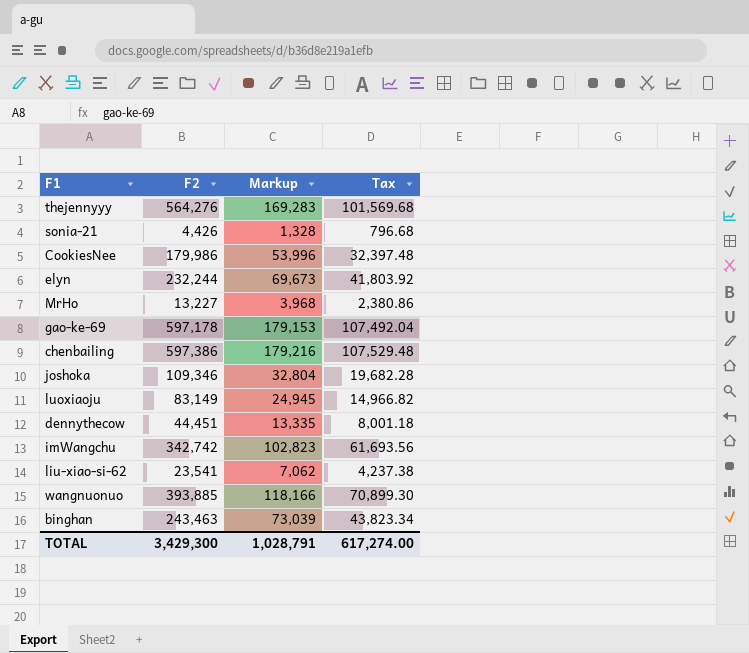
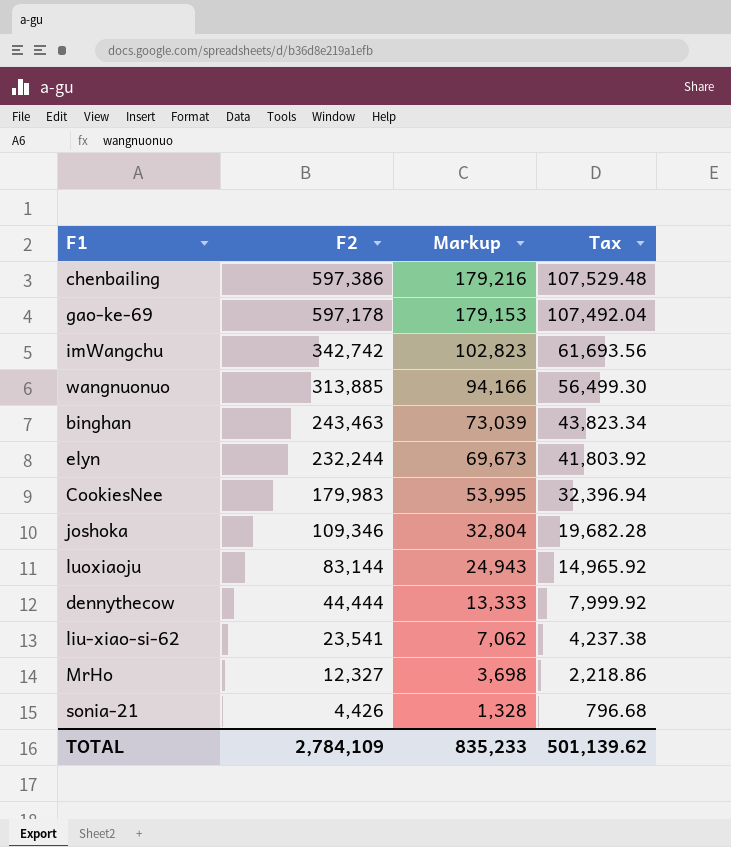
row order: none -> F2 descending
row thejennyyy: 564,276 | 169,283 | 101,569.68 -> none
wangnuonuo | F2: 393,885 -> 313,885
wangnuonuo | Markup: 118,166 -> 94,166
wangnuonuo | Tax: 70,899.30 -> 56,499.30
CookiesNee | F2: 179,986 -> 179,983
CookiesNee | Markup: 53,996 -> 53,995
CookiesNee | Tax: 32,397.48 -> 32,396.94
luoxiaoju | F2: 83,149 -> 83,144
luoxiaoju | Markup: 24,945 -> 24,943
luoxiaoju | Tax: 14,966.82 -> 14,965.92
dennythecow | F2: 44,451 -> 44,444
dennythecow | Markup: 13,335 -> 13,333
dennythecow | Tax: 8,001.18 -> 7,999.92
MrHo | F2: 13,227 -> 12,327
MrHo | Markup: 3,968 -> 3,698
MrHo | Tax: 2,380.86 -> 2,218.86
TOTAL | F2: 3,429,300 -> 2,784,109
TOTAL | Markup: 1,028,791 -> 835,233
TOTAL | Tax: 617,274.00 -> 501,139.62

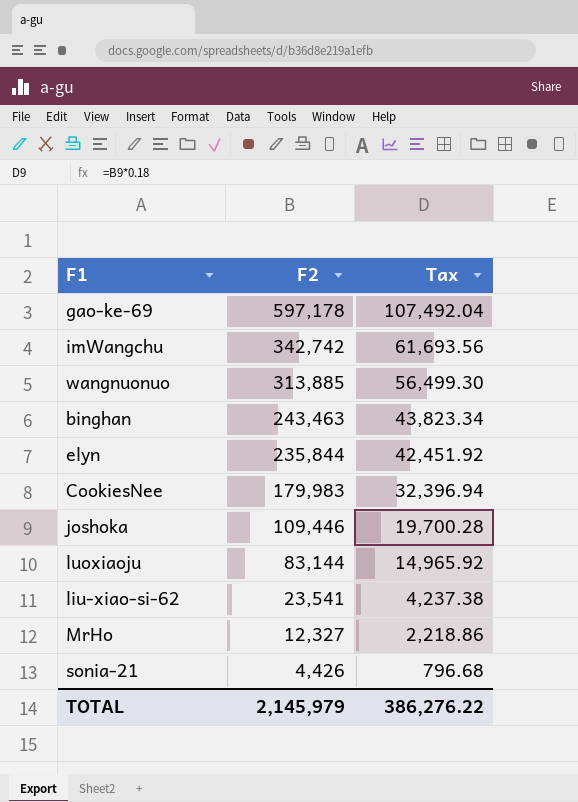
column Markup | formula: [F2] * 0.3 -> none
row chenbailing: 597,386 | 179,216 | 107,529.48 -> none
row dennythecow: 44,444 | 13,333 | 7,999.92 -> none
elyn | F2: 232,244 -> 235,844
elyn | Tax: 41,803.92 -> 42,451.92
joshoka | F2: 109,346 -> 109,446
joshoka | Tax: 19,682.28 -> 19,700.28
TOTAL | F2: 2,784,109 -> 2,145,979
TOTAL | Tax: 501,139.62 -> 386,276.22

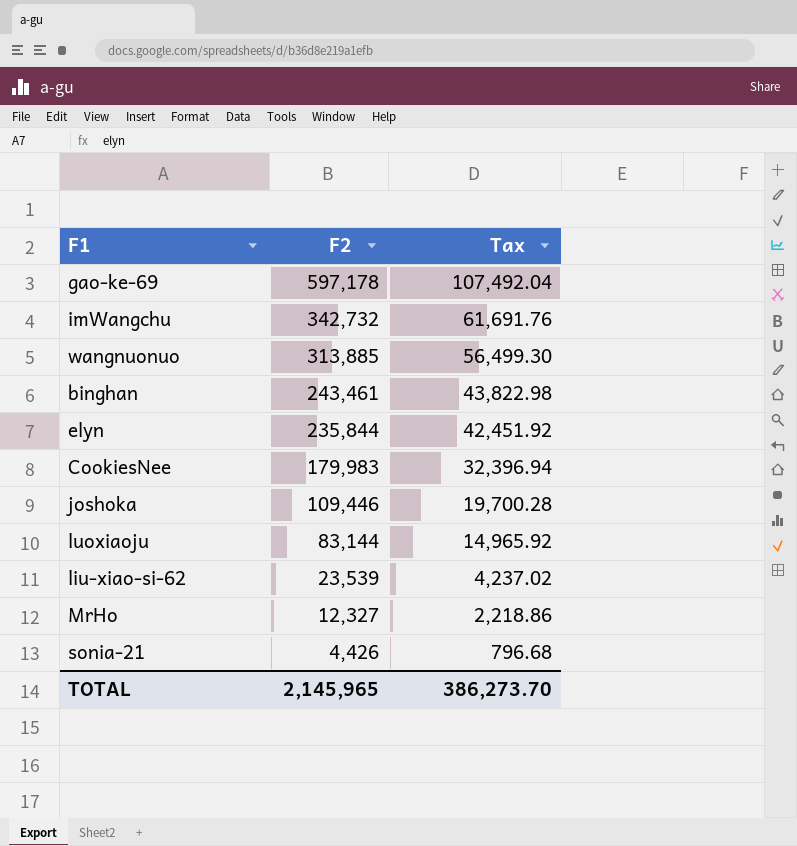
imWangchu | F2: 342,742 -> 342,732
imWangchu | Tax: 61,693.56 -> 61,691.76
binghan | F2: 243,463 -> 243,461
binghan | Tax: 43,823.34 -> 43,822.98
liu-xiao-si-62 | F2: 23,541 -> 23,539
liu-xiao-si-62 | Tax: 4,237.38 -> 4,237.02
TOTAL | F2: 2,145,979 -> 2,145,965
TOTAL | Tax: 386,276.22 -> 386,273.70

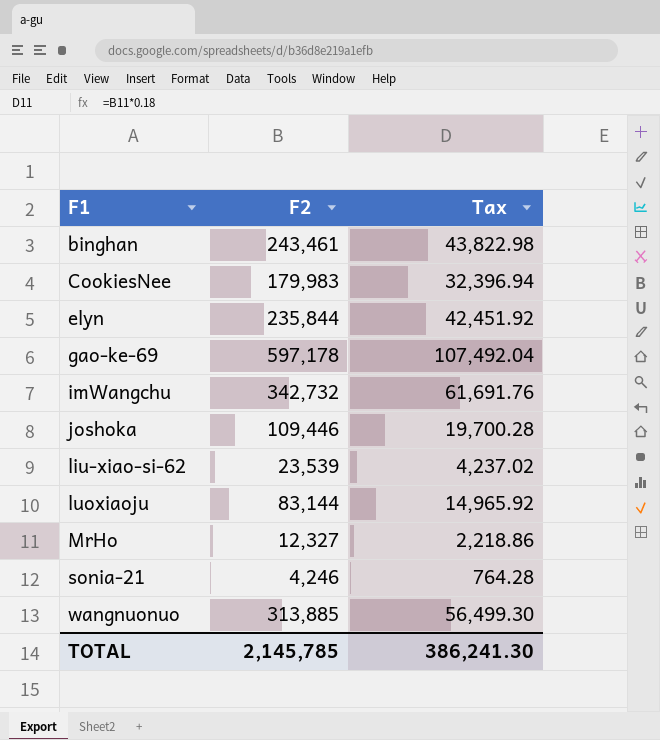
row order: F2 descending -> F1 ascending
sonia-21 | F2: 4,426 -> 4,246
sonia-21 | Tax: 796.68 -> 764.28
TOTAL | F2: 2,145,965 -> 2,145,785
TOTAL | Tax: 386,273.70 -> 386,241.30

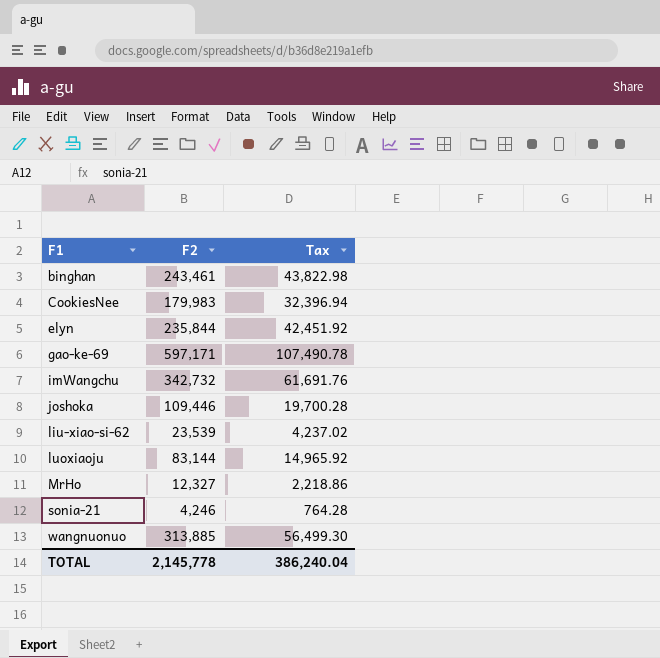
gao-ke-69 | F2: 597,178 -> 597,171
gao-ke-69 | Tax: 107,492.04 -> 107,490.78
TOTAL | F2: 2,145,785 -> 2,145,778
TOTAL | Tax: 386,241.30 -> 386,240.04

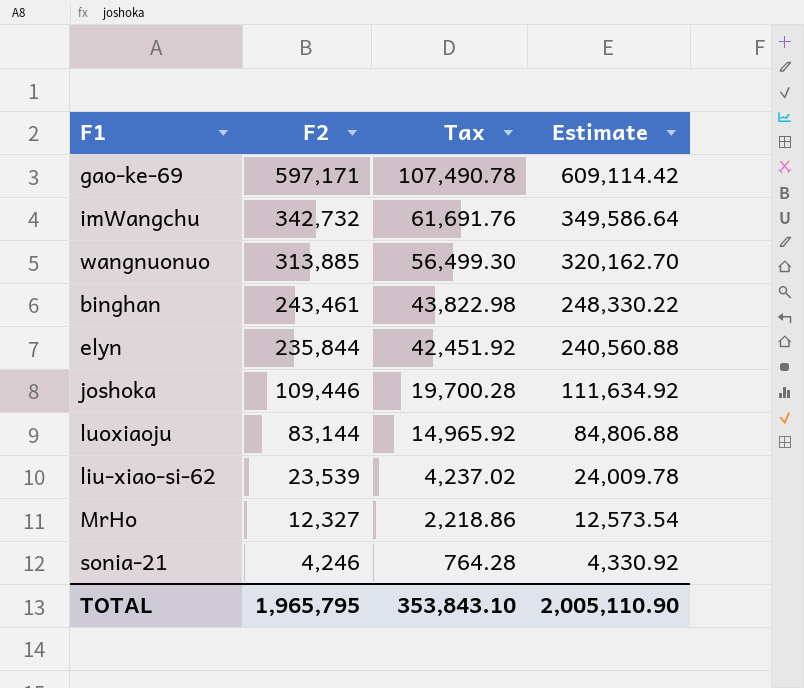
row order: F1 ascending -> F2 descending
column Estimate | formula: none -> [F2] * 1.02
row CookiesNee: 179,983 | 32,396.94 -> none
TOTAL | F2: 2,145,778 -> 1,965,795
TOTAL | Tax: 386,240.04 -> 353,843.10

